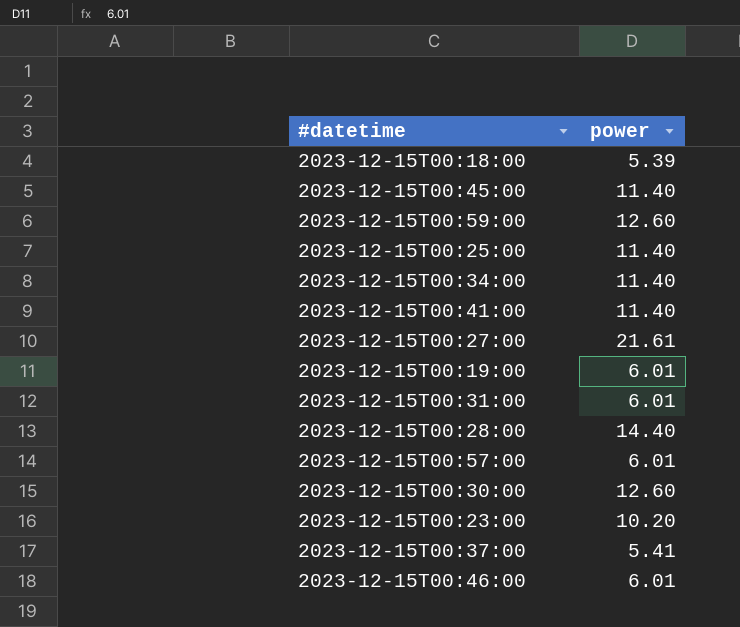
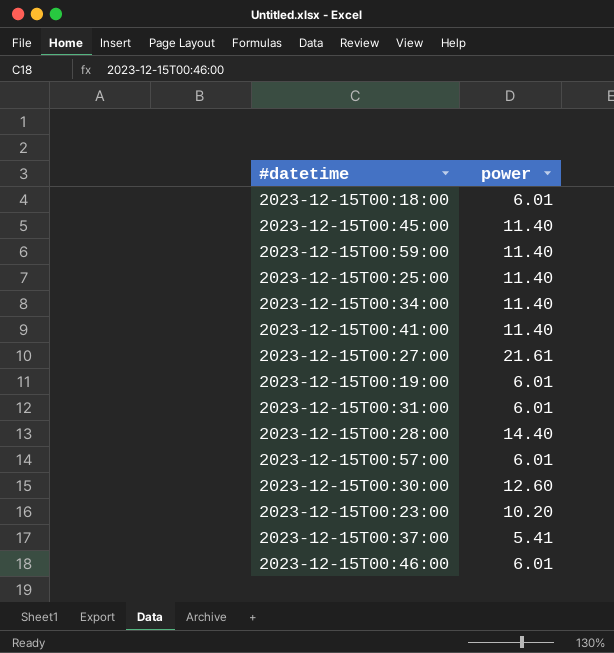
2023-12-15T00:18:00 | power: 5.39 -> 6.01
2023-12-15T00:59:00 | power: 12.60 -> 11.40

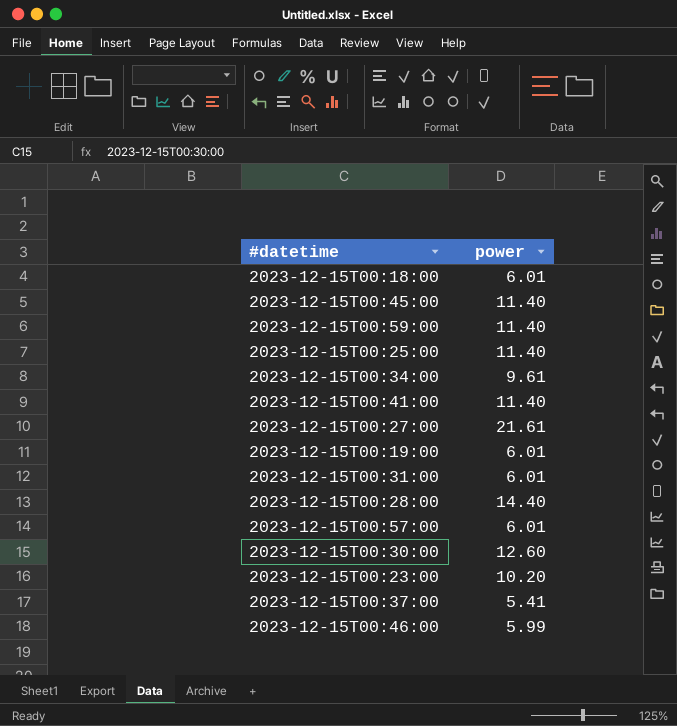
2023-12-15T00:34:00 | power: 11.40 -> 9.61
2023-12-15T00:46:00 | power: 6.01 -> 5.99

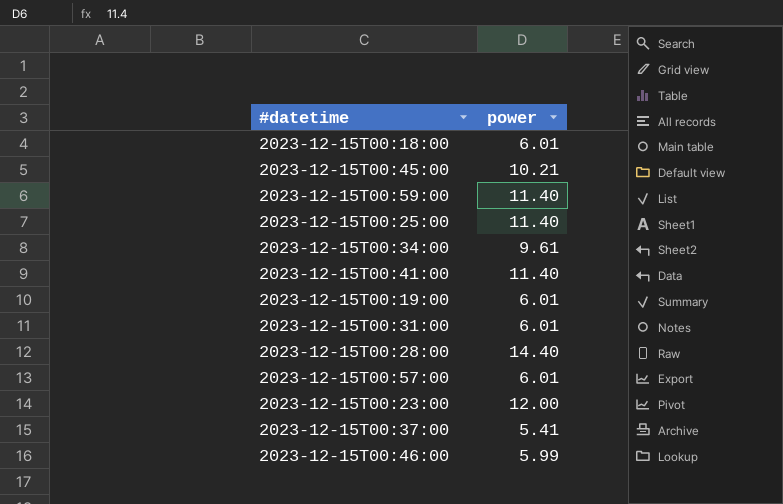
row 2023-12-15T00:27:00: 21.61 -> none
row 2023-12-15T00:30:00: 12.60 -> none
2023-12-15T00:45:00 | power: 11.40 -> 10.21
2023-12-15T00:23:00 | power: 10.20 -> 12.00

